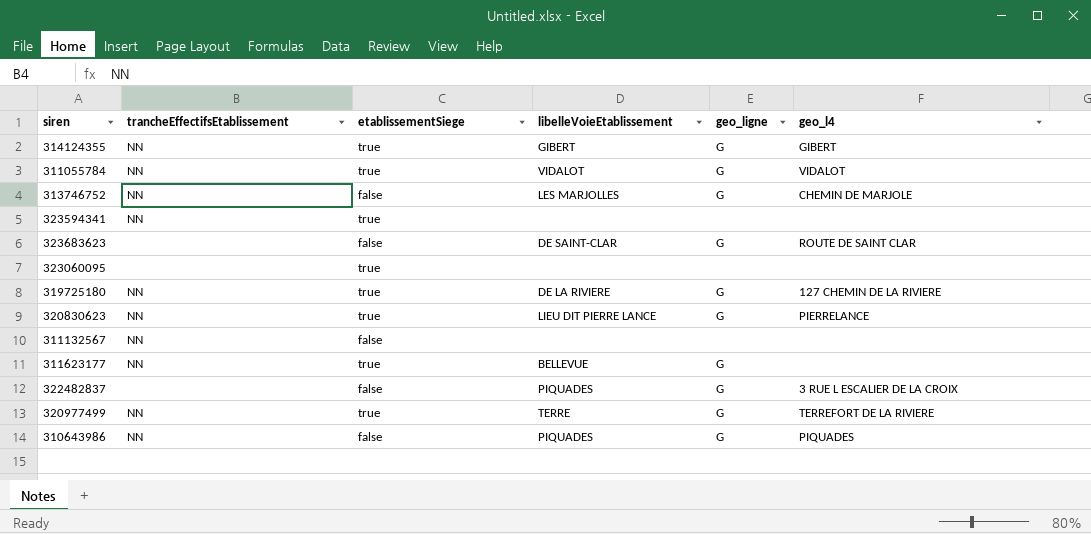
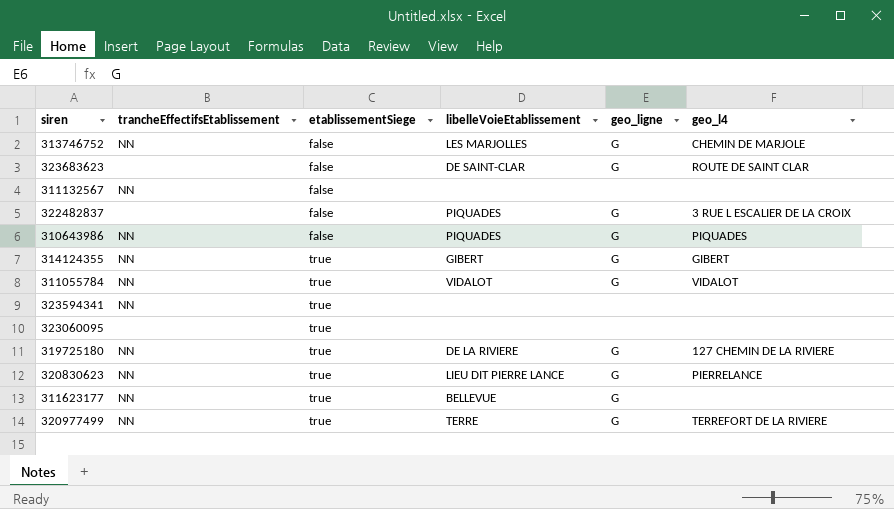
row order: none -> etablissementSiege ascending

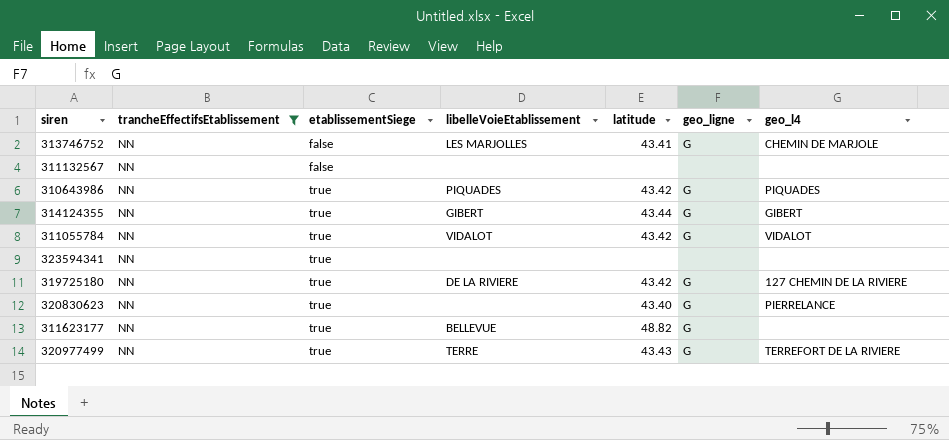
filter: none -> trancheEffectifsEtablissement = NN
column latitude | position: none -> 5
310643986 | etablissementSiege: false -> true
320830623 | libelleVoieEtablissement: LIEU DIT PIERRE LANCE -> none

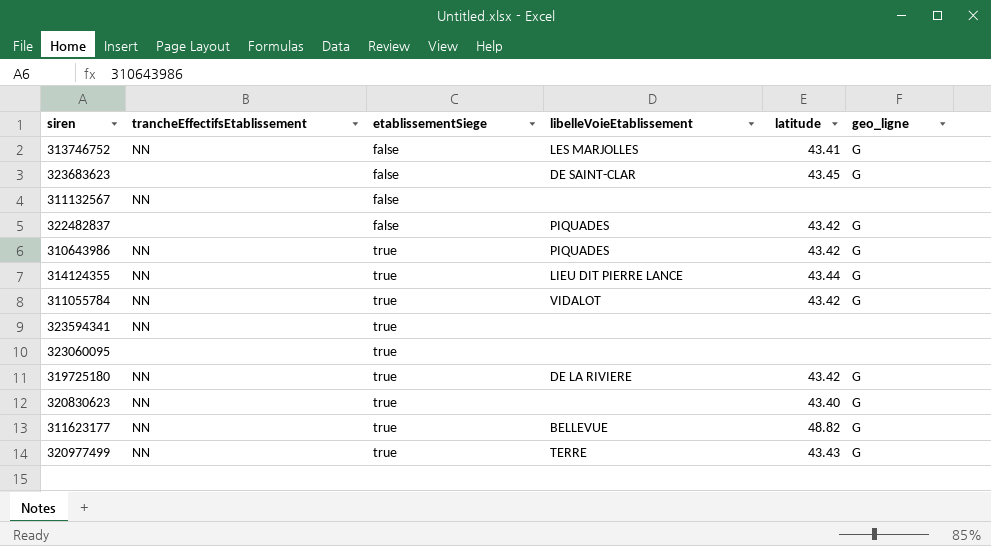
filter: trancheEffectifsEtablissement = NN -> none
column geo_l4 | position: 7 -> none
314124355 | libelleVoieEtablissement: GIBERT -> LIEU DIT PIERRE LANCE

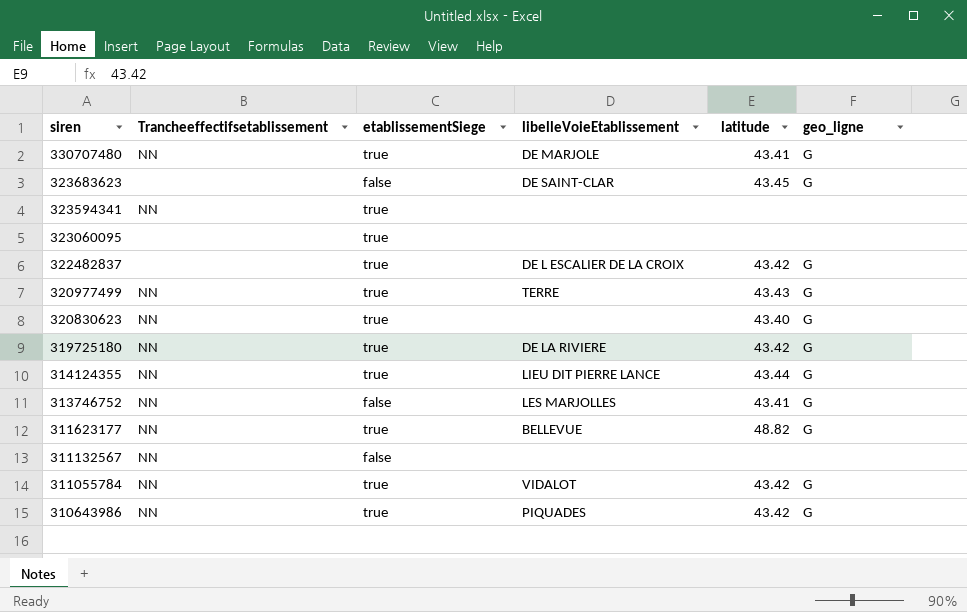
row order: etablissementSiege ascending -> siren descending
column name: trancheEffectifsEtablissement -> Trancheeffectifsetablissement
row 330707480: none -> NN | true | DE MARJOLE | 43.41 | G
322482837 | etablissementSiege: false -> true
322482837 | libelleVoieEtablissement: PIQUADES -> DE L ESCALIER DE LA CROIX

